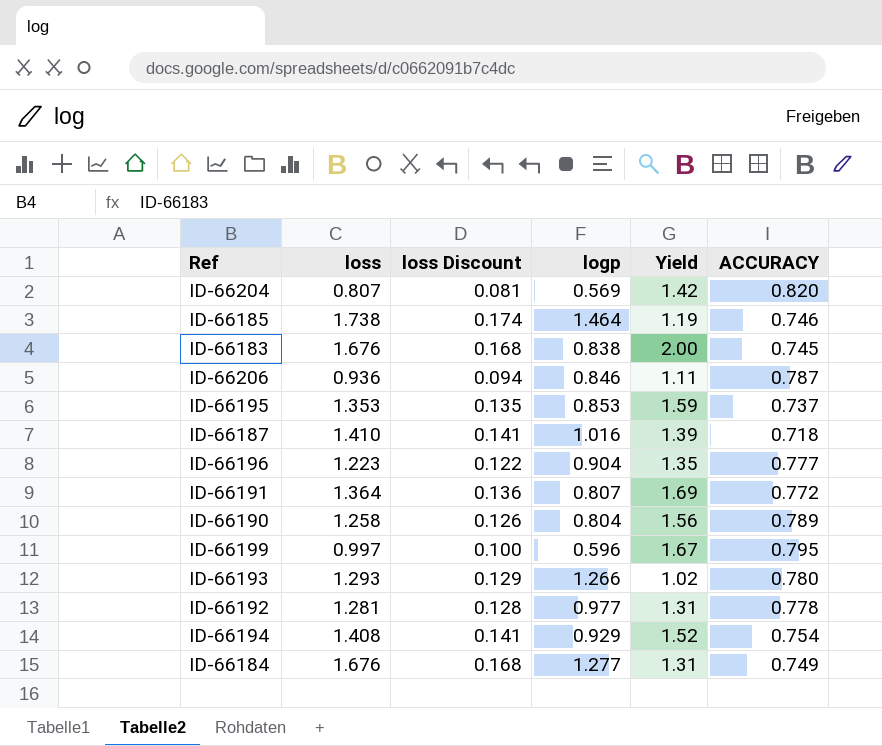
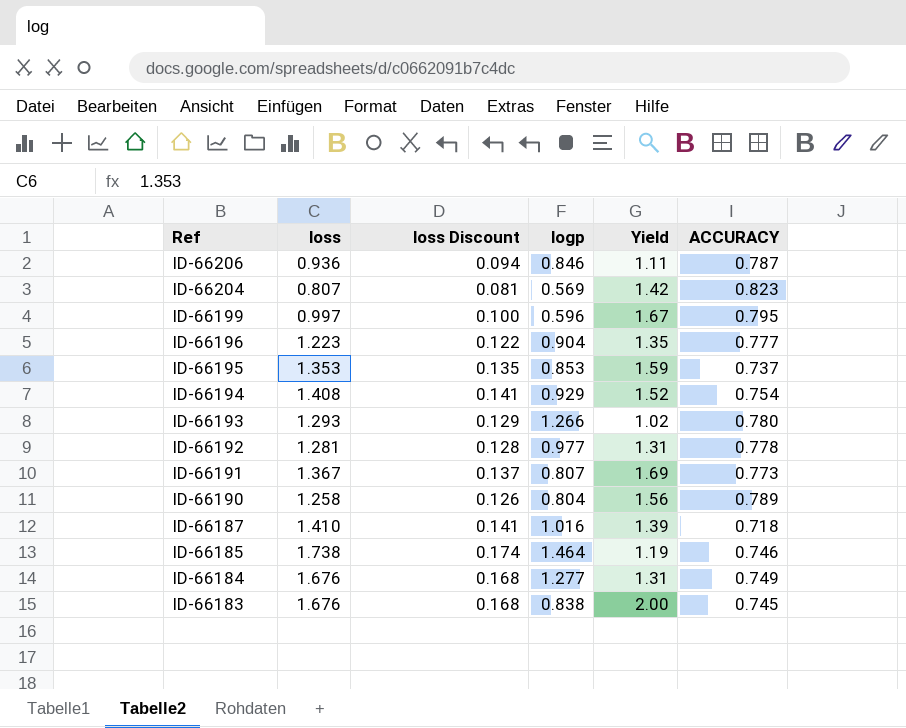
row order: none -> Ref descending
ID-66204 | ACCURACY: 0.820 -> 0.823
ID-66191 | loss: 1.364 -> 1.367
ID-66191 | loss Discount: 0.136 -> 0.137
ID-66191 | ACCURACY: 0.772 -> 0.773

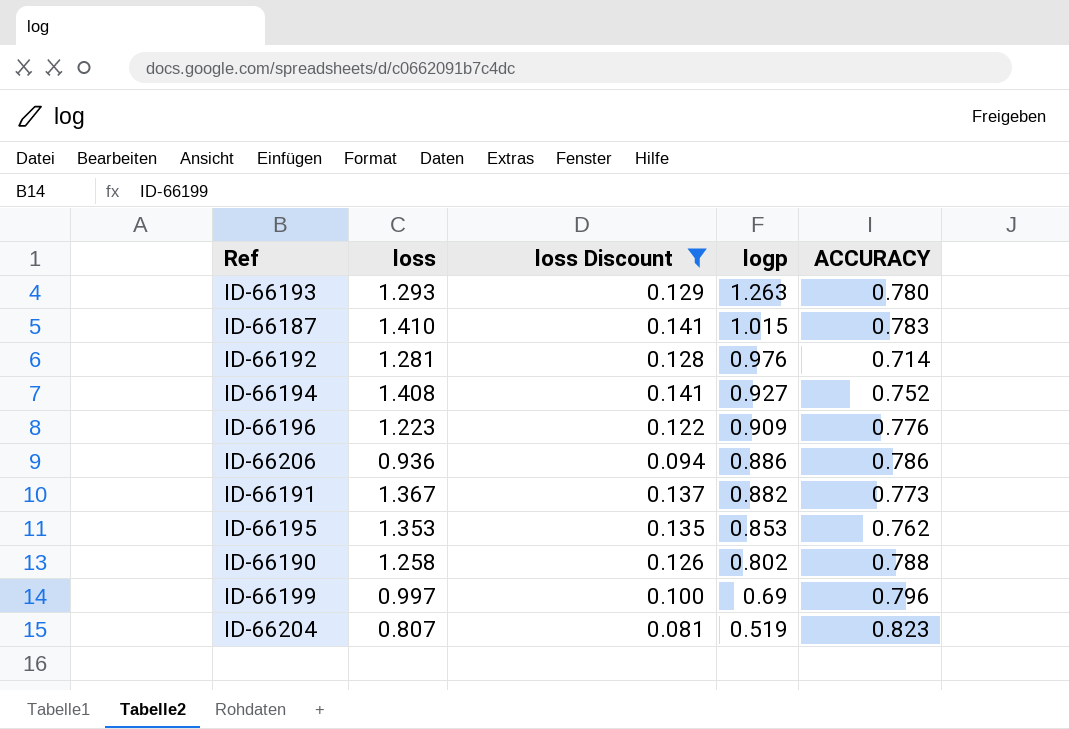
filter: none -> loss Discount <= 0.141
row order: Ref descending -> logp descending
column Yield | formula: [loss] / [logp] -> none
ID-66193 | logp: 1.266 -> 1.263
ID-66187 | logp: 1.016 -> 1.015
ID-66187 | ACCURACY: 0.718 -> 0.783
ID-66192 | logp: 0.977 -> 0.976
ID-66192 | ACCURACY: 0.778 -> 0.714
ID-66194 | logp: 0.929 -> 0.927
ID-66194 | ACCURACY: 0.754 -> 0.752
ID-66196 | logp: 0.904 -> 0.909
ID-66196 | ACCURACY: 0.777 -> 0.776
ID-66206 | logp: 0.846 -> 0.886
ID-66206 | ACCURACY: 0.787 -> 0.786
ID-66191 | logp: 0.807 -> 0.882
ID-66195 | ACCURACY: 0.737 -> 0.762
ID-66190 | logp: 0.804 -> 0.802
ID-66190 | ACCURACY: 0.789 -> 0.788
ID-66199 | logp: 0.596 -> 0.69
ID-66199 | ACCURACY: 0.795 -> 0.796
ID-66204 | logp: 0.569 -> 0.519

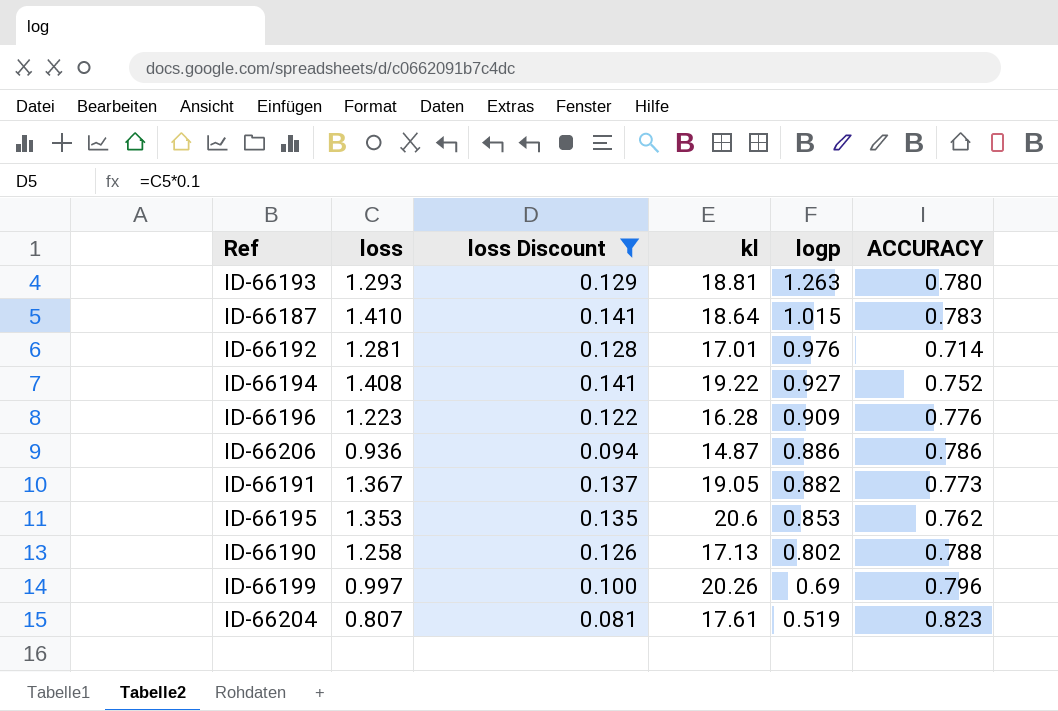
column kl | position: none -> 4

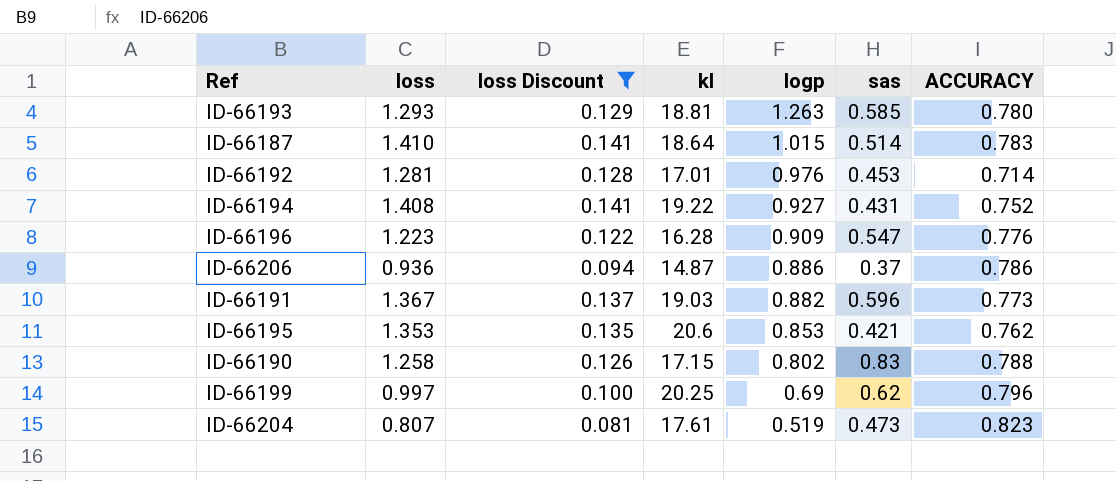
column sas | position: none -> 6
ID-66191 | kl: 19.05 -> 19.03
ID-66190 | kl: 17.13 -> 17.15
ID-66199 | kl: 20.26 -> 20.25

